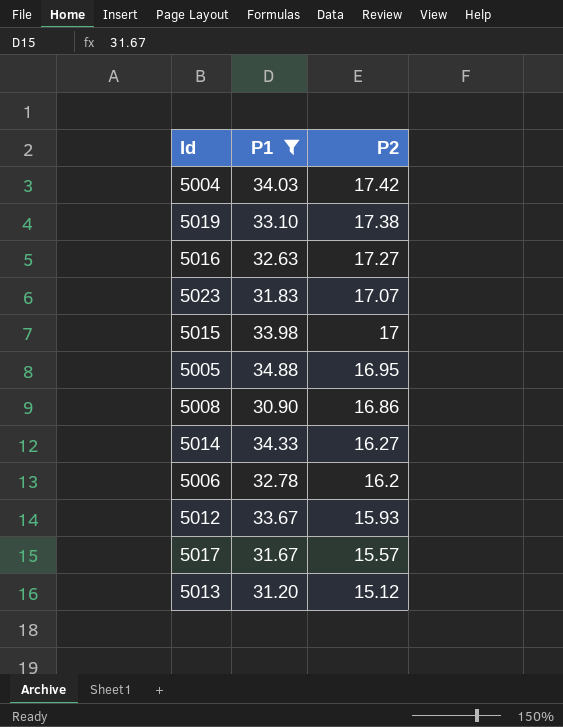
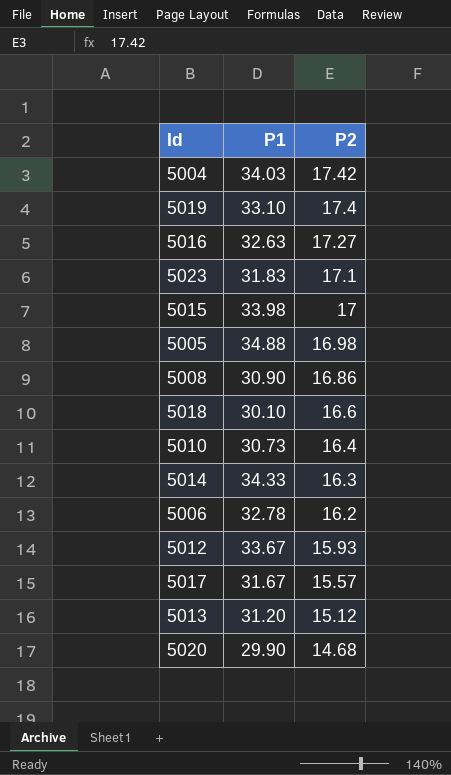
filter: P1 >= 30.90 -> none
5019 | P2: 17.38 -> 17.4
5023 | P2: 17.07 -> 17.1
5005 | P2: 16.95 -> 16.98
5014 | P2: 16.27 -> 16.3

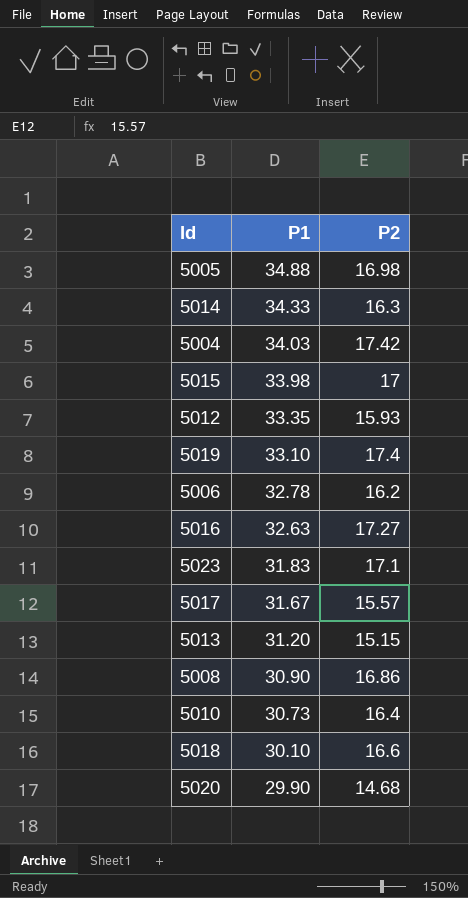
row order: P2 descending -> P1 descending
5012 | P1: 33.67 -> 33.35
5013 | P2: 15.12 -> 15.15

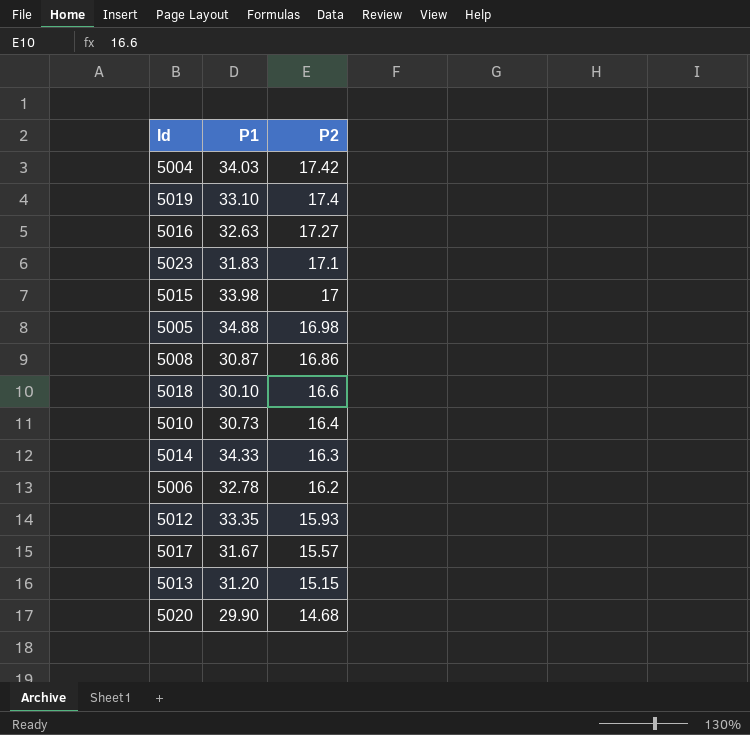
row order: P1 descending -> P2 descending
5008 | P1: 30.90 -> 30.87

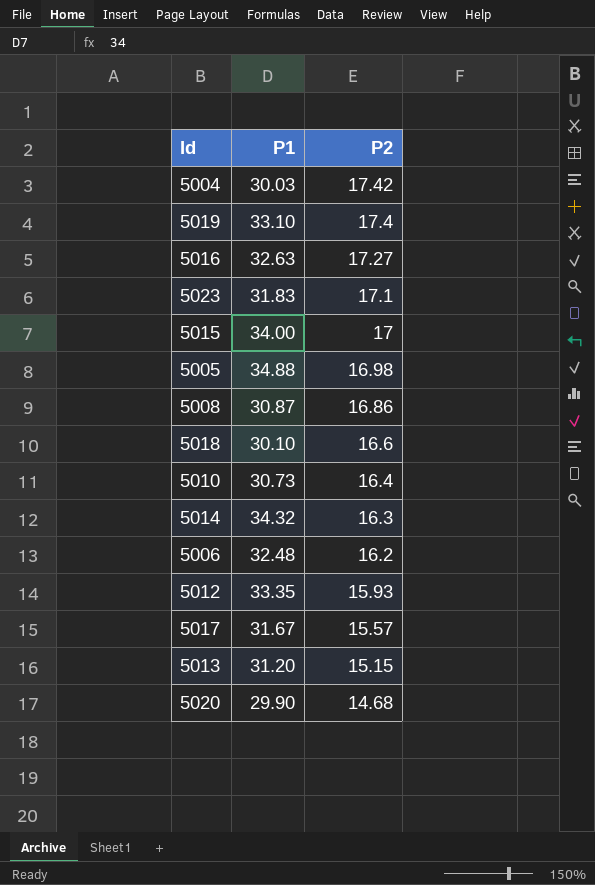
5004 | P1: 34.03 -> 30.03
5015 | P1: 33.98 -> 34.00
5014 | P1: 34.33 -> 34.32
5006 | P1: 32.78 -> 32.48

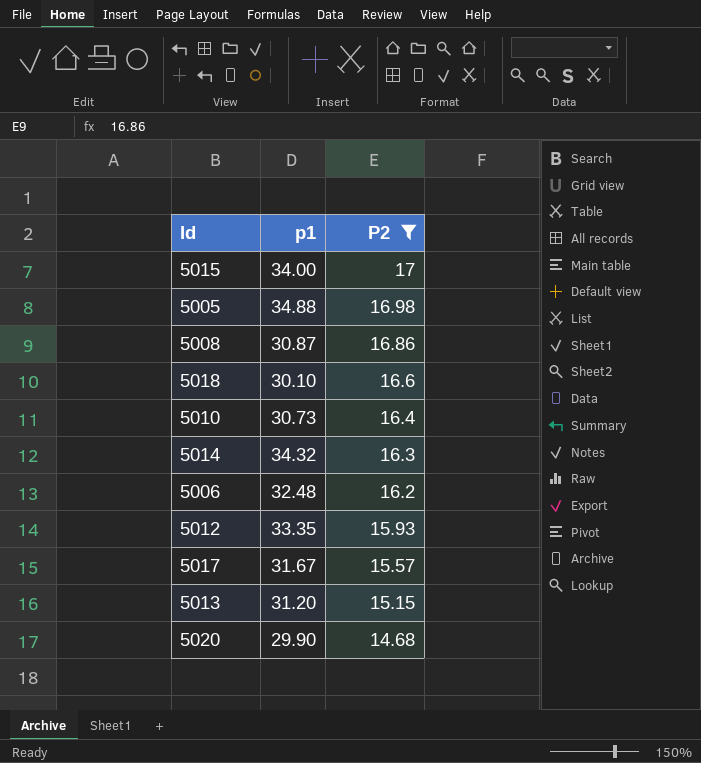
filter: none -> P2 <= 17
column name: P1 -> p1

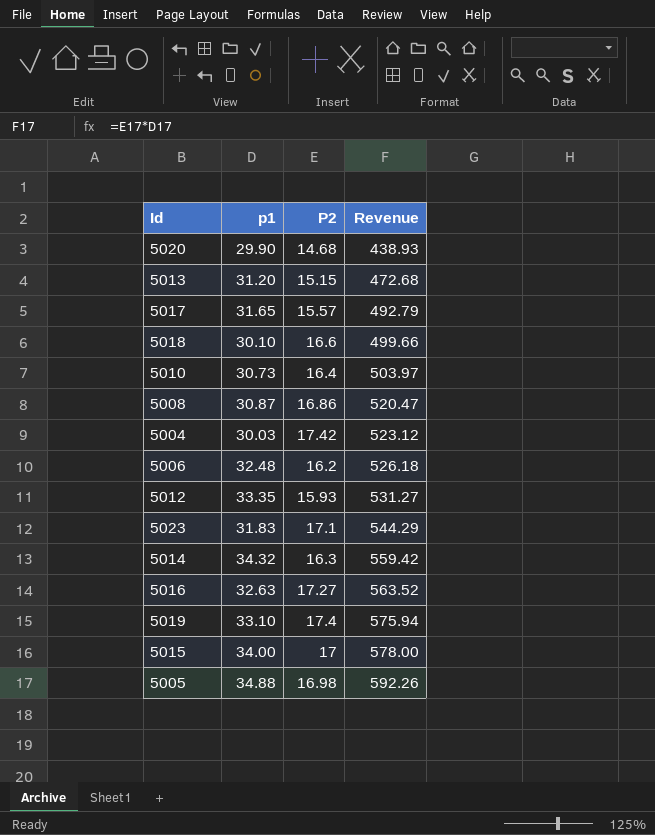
filter: P2 <= 17 -> none
row order: P2 descending -> Revenue ascending
column Revenue | formula: none -> [p1] * [P2]
5017 | p1: 31.67 -> 31.65

